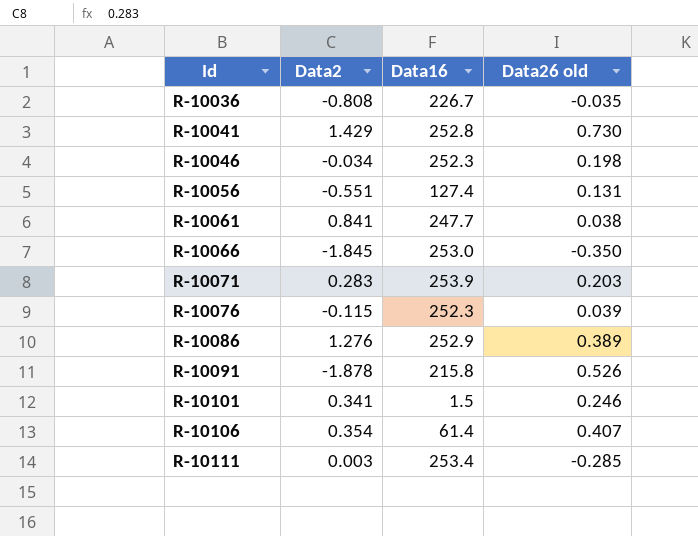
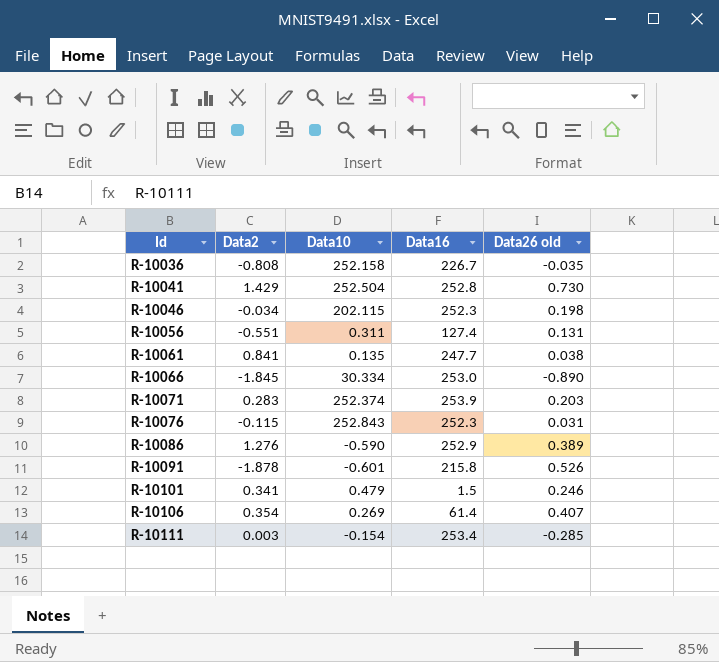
column Data10 | position: none -> 3
R-10066 | Data26 old: -0.350 -> -0.890
R-10076 | Data26 old: 0.039 -> 0.031

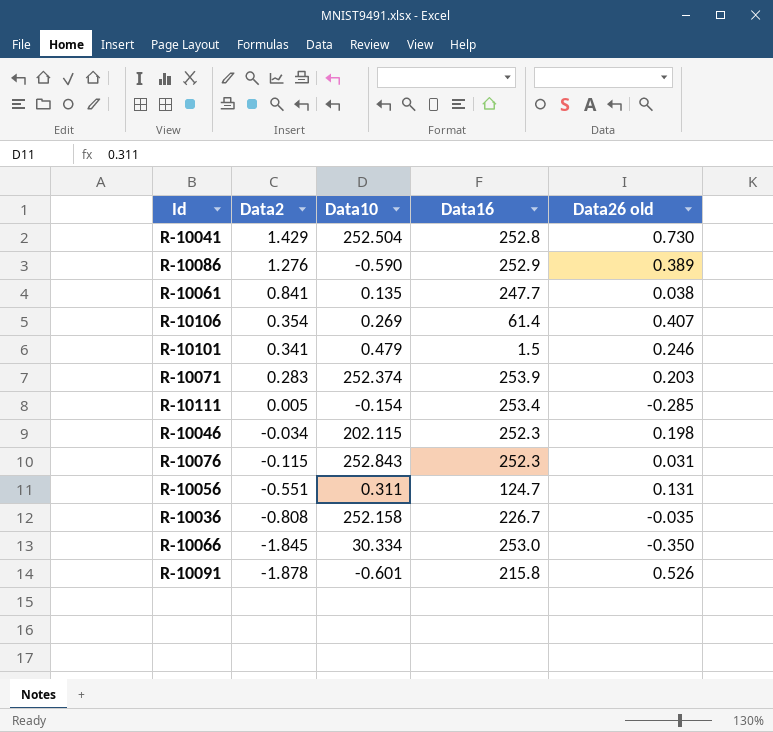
row order: Id ascending -> Data2 descending
R-10111 | Data2: 0.003 -> 0.005
R-10056 | Data16: 127.4 -> 124.7
R-10066 | Data26 old: -0.890 -> -0.350

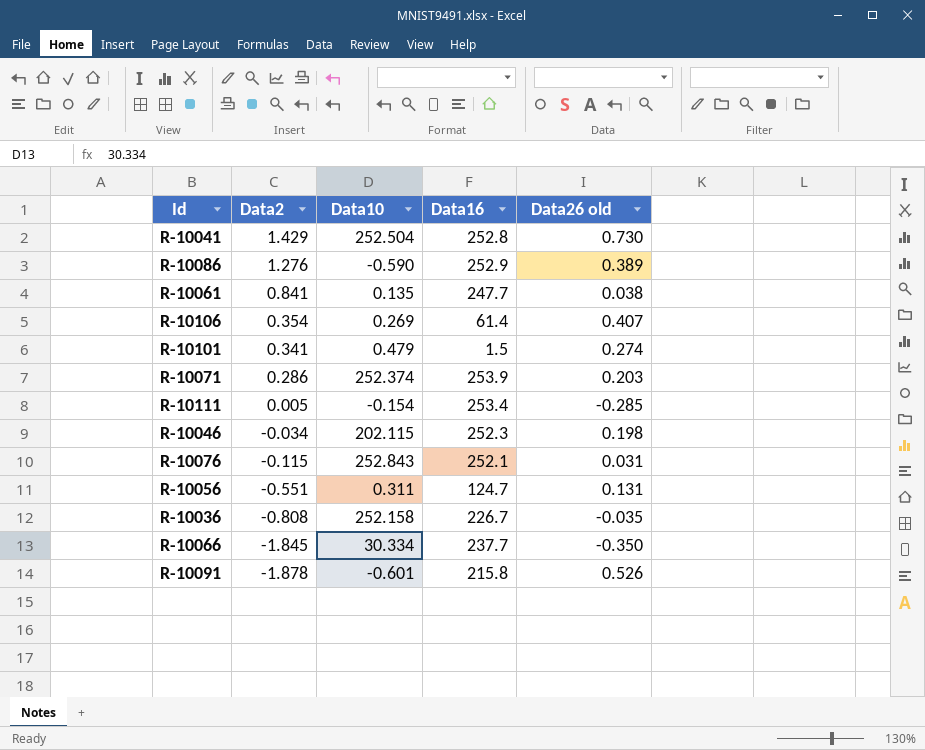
R-10101 | Data26 old: 0.246 -> 0.274
R-10071 | Data2: 0.283 -> 0.286
R-10076 | Data16: 252.3 -> 252.1
R-10066 | Data16: 253.0 -> 237.7

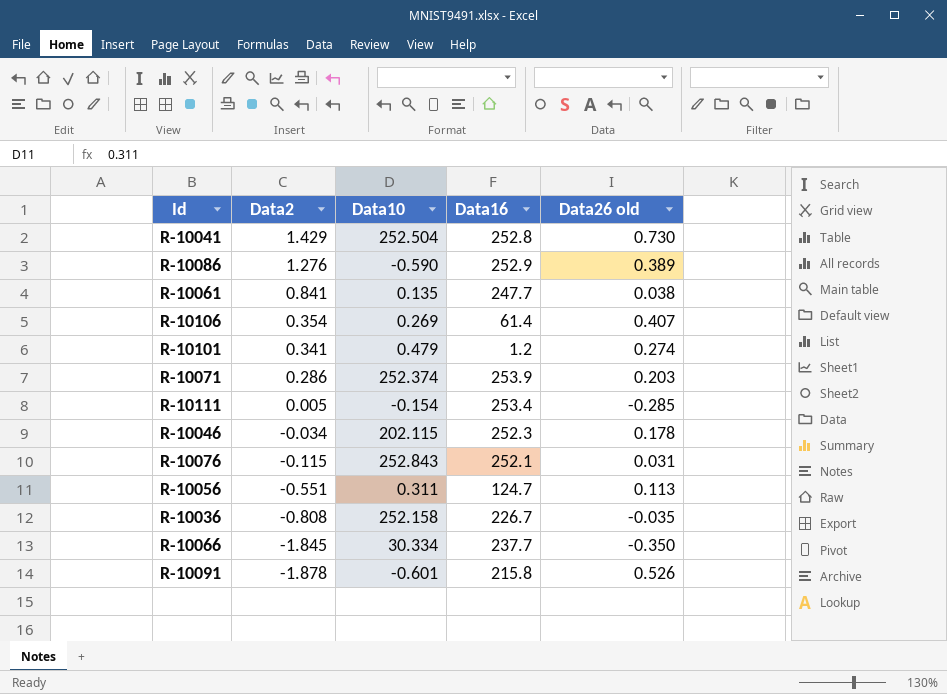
R-10101 | Data16: 1.5 -> 1.2
R-10046 | Data26 old: 0.198 -> 0.178
R-10056 | Data26 old: 0.131 -> 0.113

